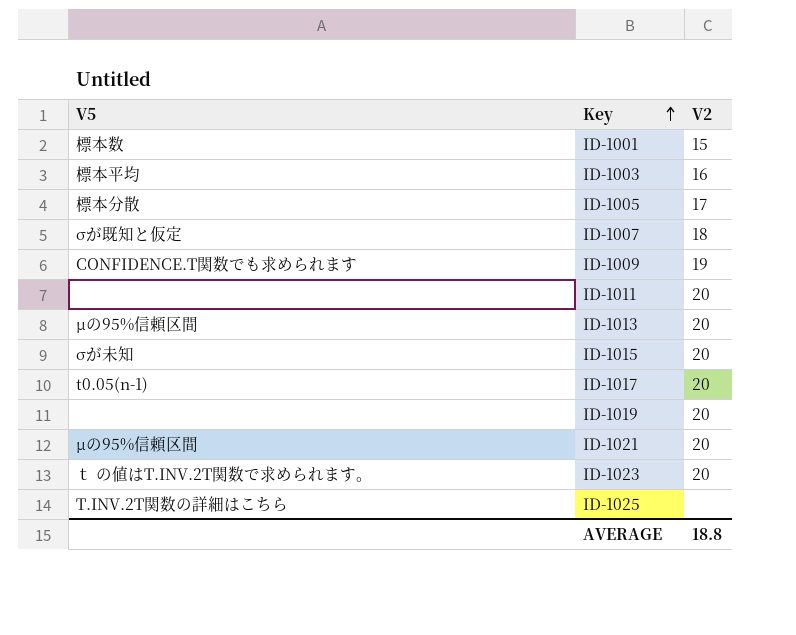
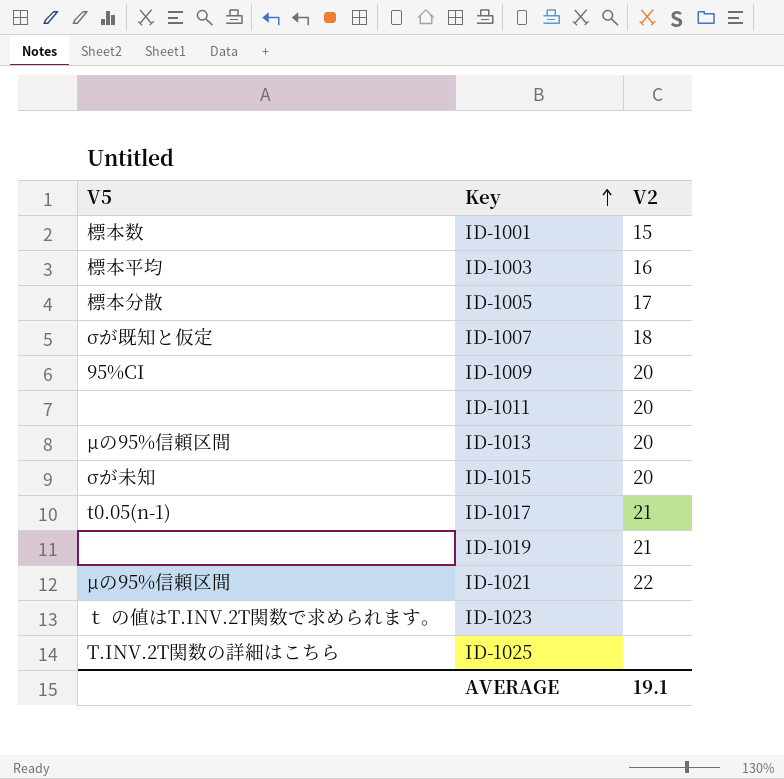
ID-1009 | V5: CONFIDENCE.T関数でも求められます -> 95%CI
ID-1009 | V2: 19 -> 20
ID-1017 | V2: 20 -> 21
ID-1019 | V2: 20 -> 21
ID-1021 | V2: 20 -> 22
ID-1023 | V2: 20 -> none
AVERAGE | V2: 18.8 -> 19.1

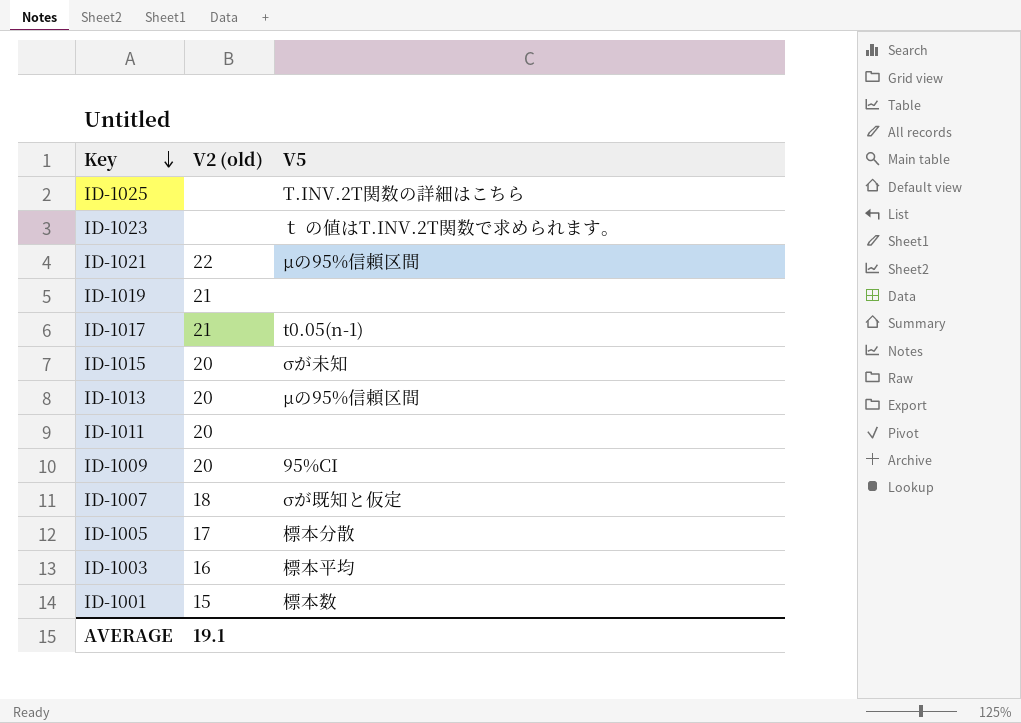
row order: Key ascending -> Key descending
column name: V2 -> V2 (old)
column V5 | position: 1 -> 3

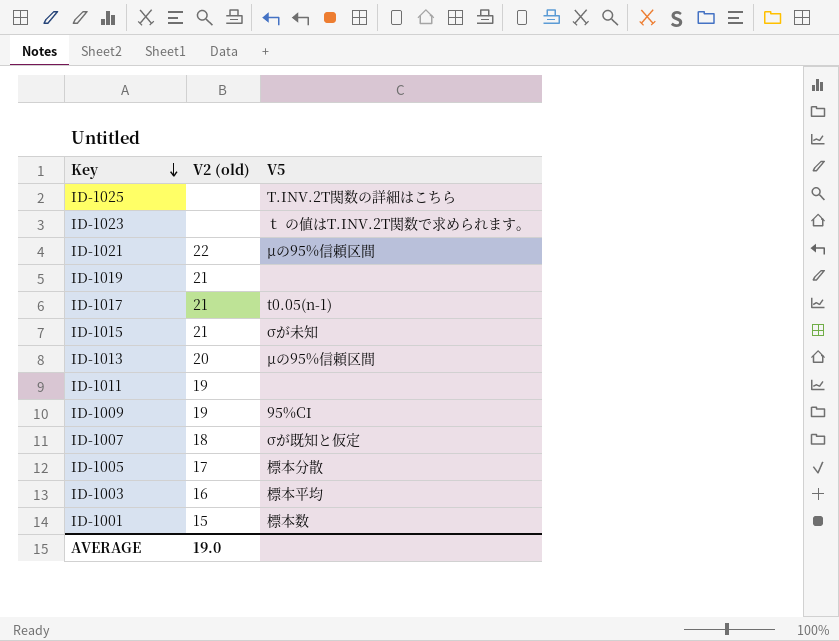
ID-1015 | V2 (old): 20 -> 21
ID-1011 | V2 (old): 20 -> 19
ID-1009 | V2 (old): 20 -> 19
AVERAGE | V2 (old): 19.1 -> 19.0

